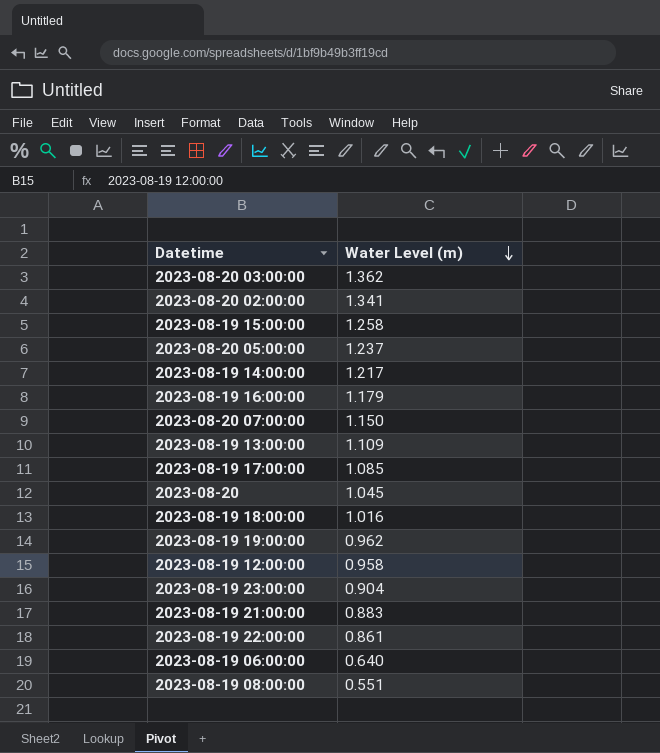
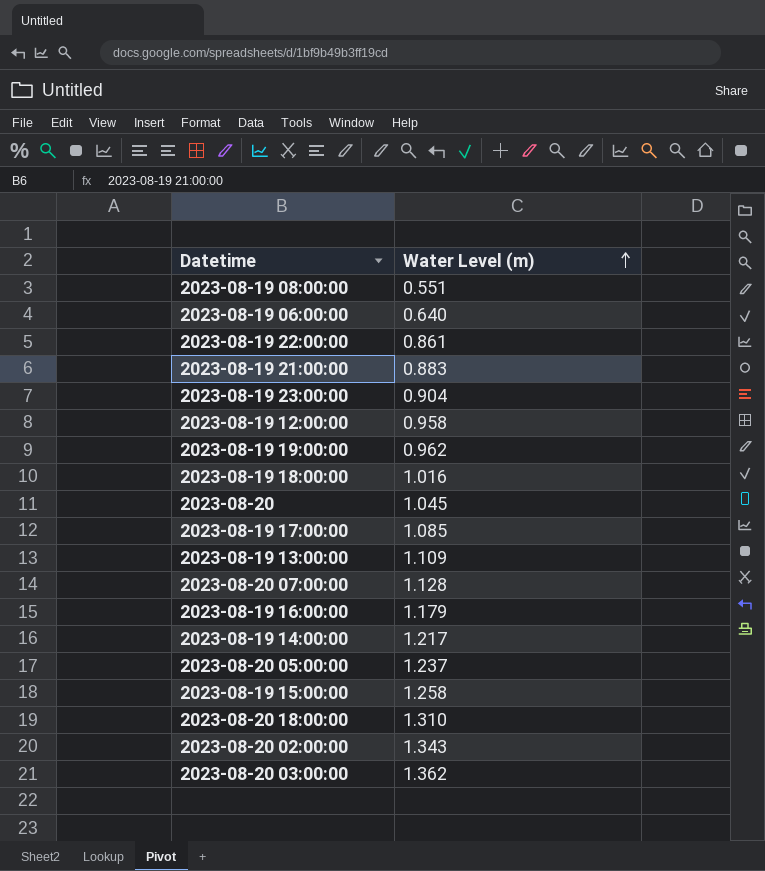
row order: Water Level (m) descending -> Water Level (m) ascending
2023-08-20 07:00:00 | Water Level (m): 1.150 -> 1.128
row 2023-08-20 18:00:00: none -> 1.310
2023-08-20 02:00:00 | Water Level (m): 1.341 -> 1.343

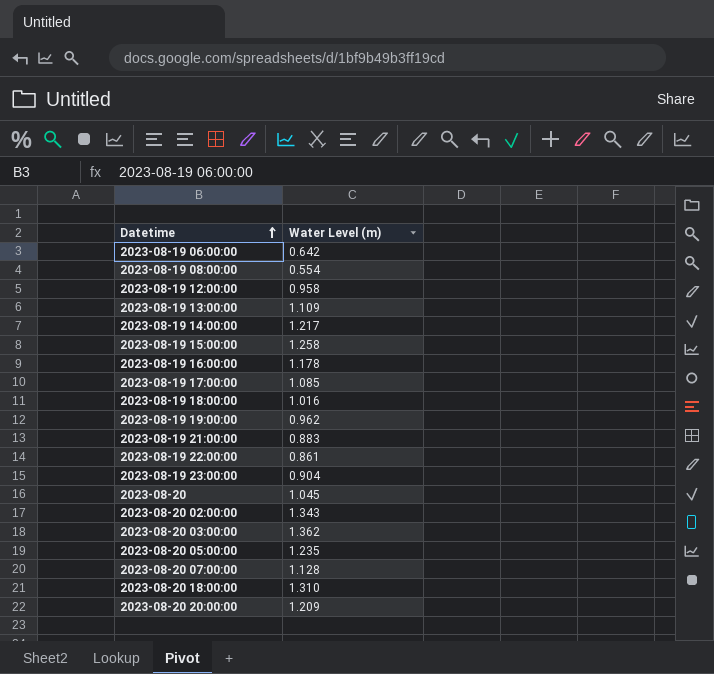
row order: Water Level (m) ascending -> Datetime ascending
2023-08-19 06:00:00 | Water Level (m): 0.640 -> 0.642
2023-08-19 08:00:00 | Water Level (m): 0.551 -> 0.554
2023-08-19 16:00:00 | Water Level (m): 1.179 -> 1.178
2023-08-20 05:00:00 | Water Level (m): 1.237 -> 1.235
row 2023-08-20 20:00:00: none -> 1.209

